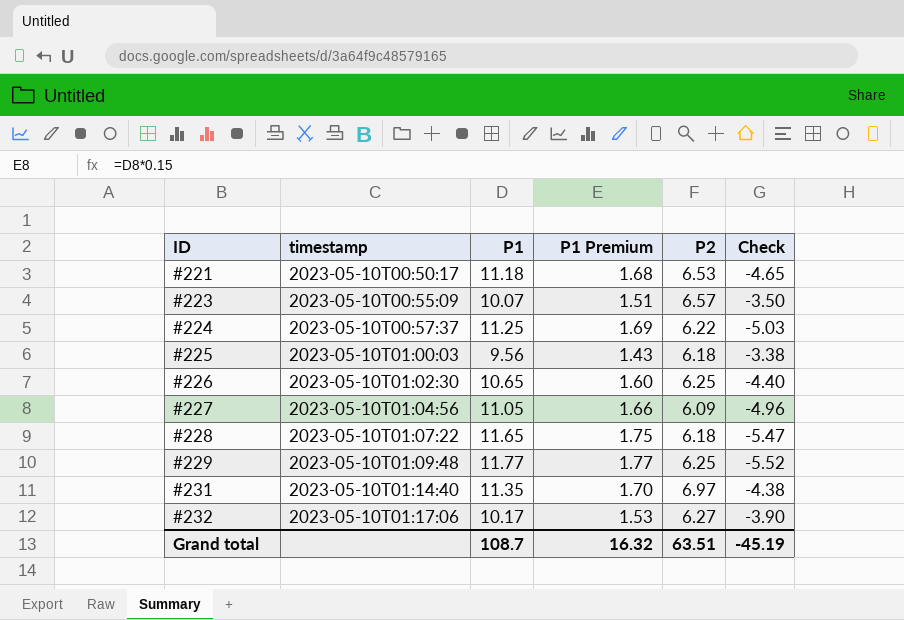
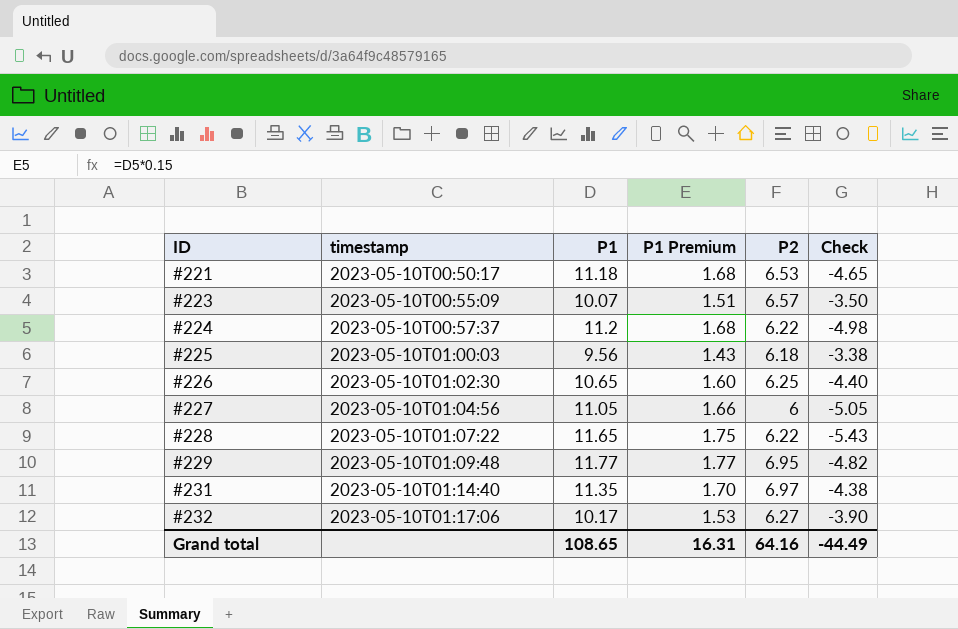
#224 | P1: 11.25 -> 11.2
#224 | P1 Premium: 1.69 -> 1.68
#224 | Check: -5.03 -> -4.98
#227 | P2: 6.09 -> 6
#227 | Check: -4.96 -> -5.05
#228 | P2: 6.18 -> 6.22
#228 | Check: -5.47 -> -5.43
#229 | P2: 6.25 -> 6.95
#229 | Check: -5.52 -> -4.82
Grand total | P1: 108.7 -> 108.65
Grand total | P1 Premium: 16.32 -> 16.31
Grand total | P2: 63.51 -> 64.16
Grand total | Check: -45.19 -> -44.49

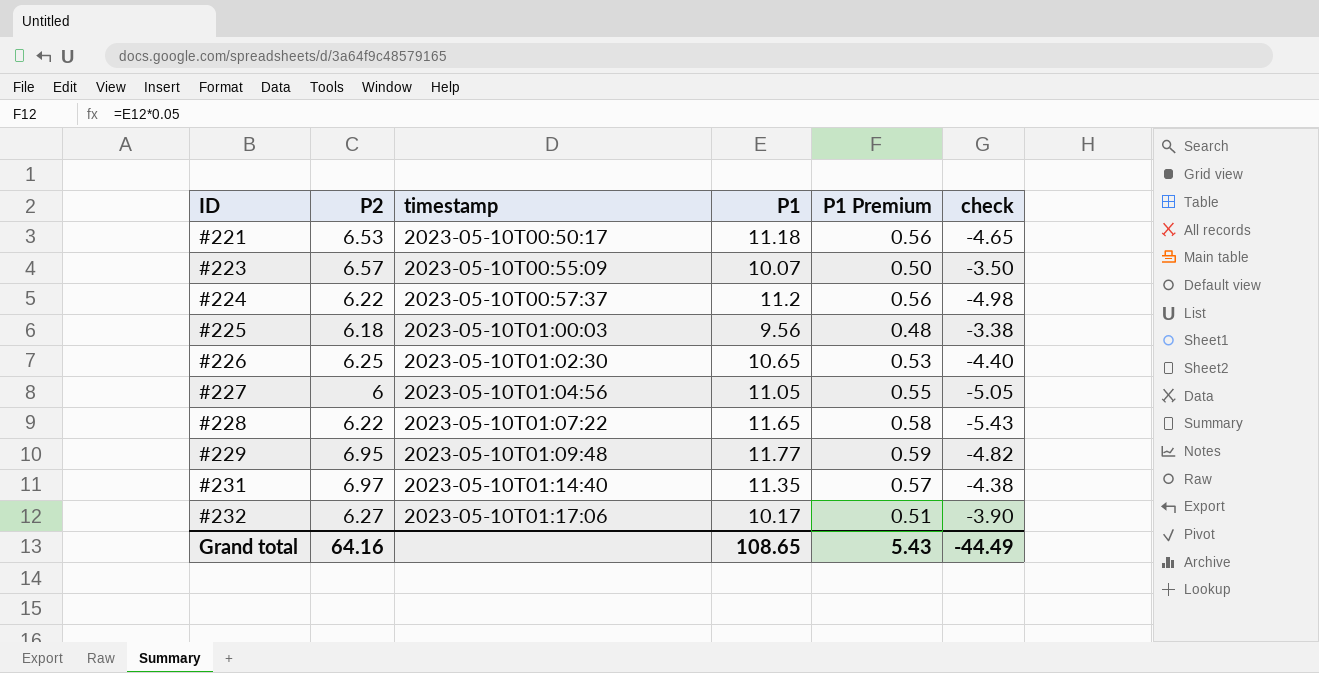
column P2 | position: 5 -> 2
column P1 Premium | formula: [P1] * 0.15 -> [P1] * 0.05
column name: Check -> check
Grand total | P1 Premium: 16.31 -> 5.43

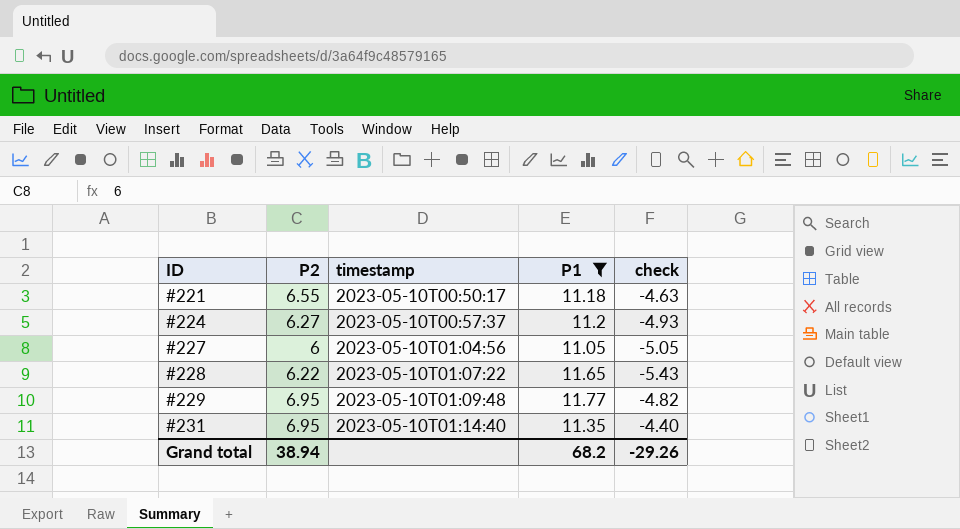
filter: none -> P1 >= 11.05
column P1 Premium | formula: [P1] * 0.05 -> none
#221 | P2: 6.53 -> 6.55
#221 | check: -4.65 -> -4.63
#224 | P2: 6.22 -> 6.27
#224 | check: -4.98 -> -4.93
#231 | P2: 6.97 -> 6.95
#231 | check: -4.38 -> -4.40
Grand total | P2: 64.16 -> 38.94
Grand total | P1: 108.65 -> 68.2
Grand total | check: -44.49 -> -29.26

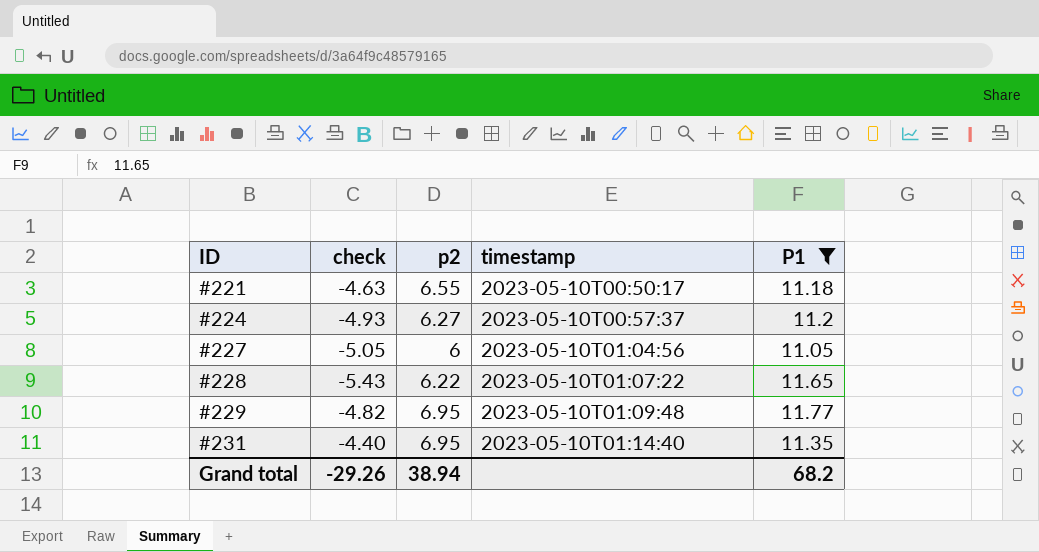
column check | position: 5 -> 2
column name: P2 -> p2

